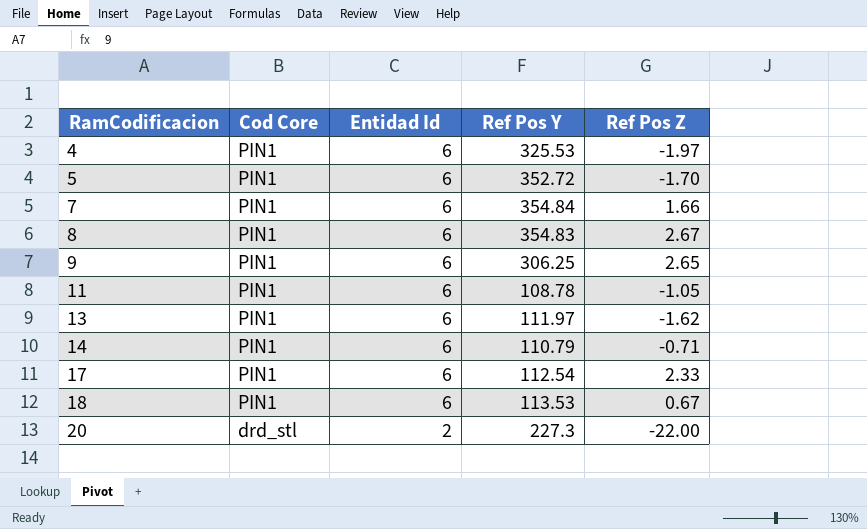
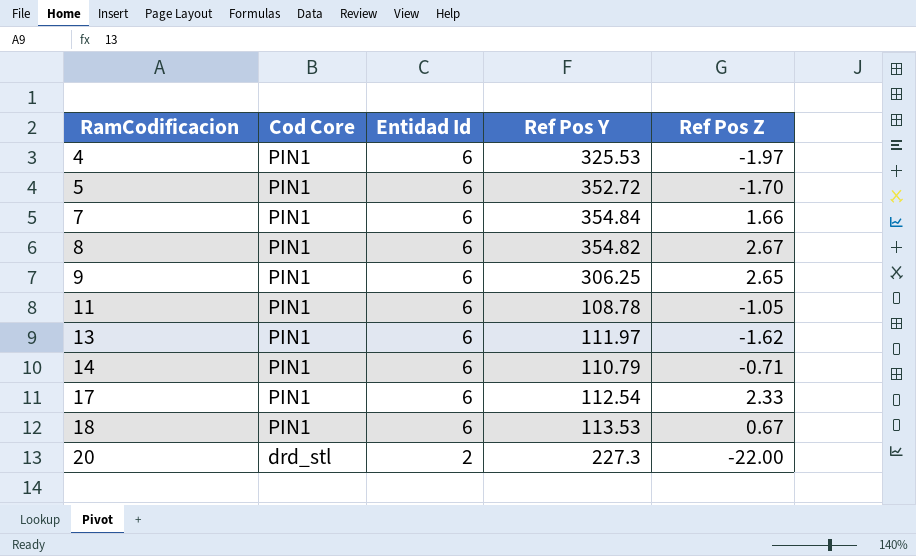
8 | Ref Pos Y: 354.83 -> 354.82

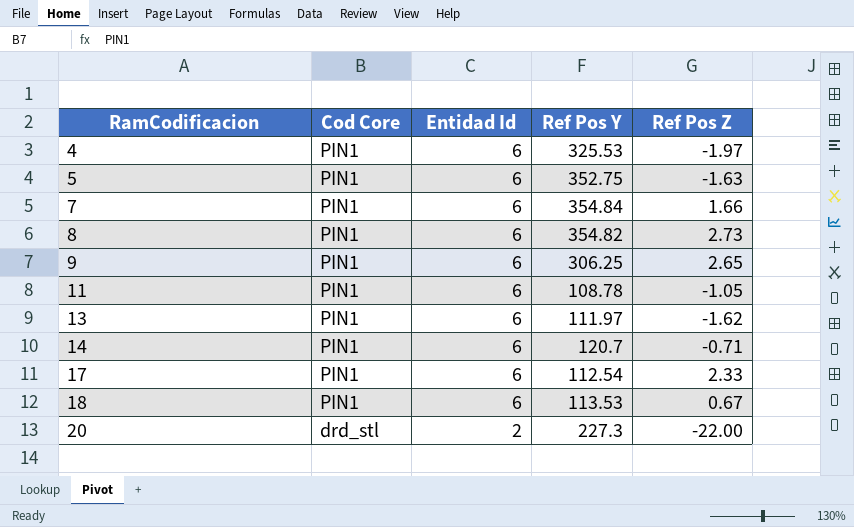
5 | Ref Pos Y: 352.72 -> 352.75
5 | Ref Pos Z: -1.70 -> -1.63
8 | Ref Pos Z: 2.67 -> 2.73
14 | Ref Pos Y: 110.79 -> 120.7

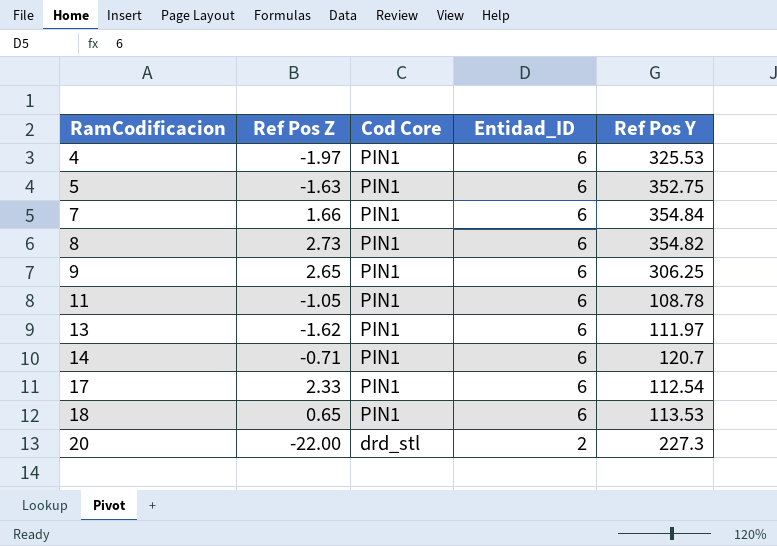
column Ref Pos Z | position: 5 -> 2
column name: Entidad Id -> Entidad_ID
18 | Ref Pos Z: 0.67 -> 0.65

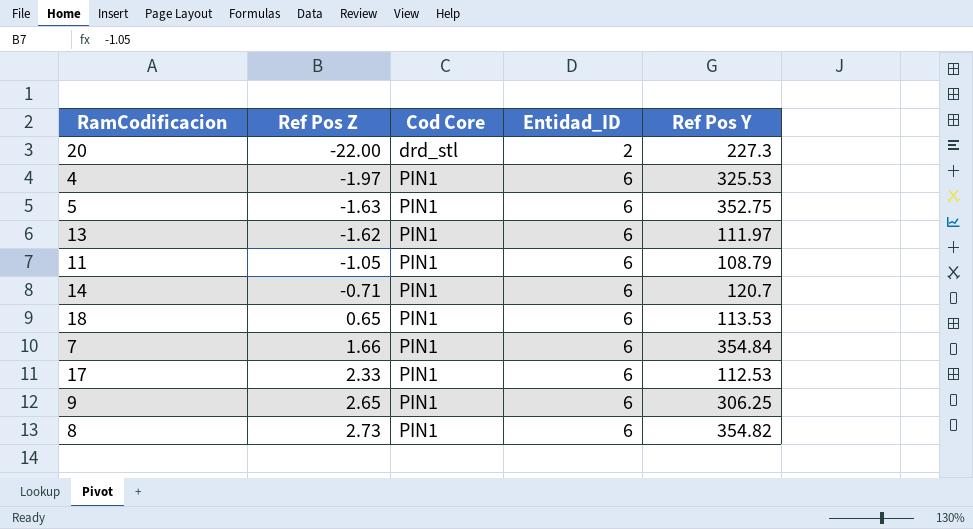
row order: RamCodificacion ascending -> Ref Pos Z ascending
11 | Ref Pos Y: 108.78 -> 108.79
17 | Ref Pos Y: 112.54 -> 112.53

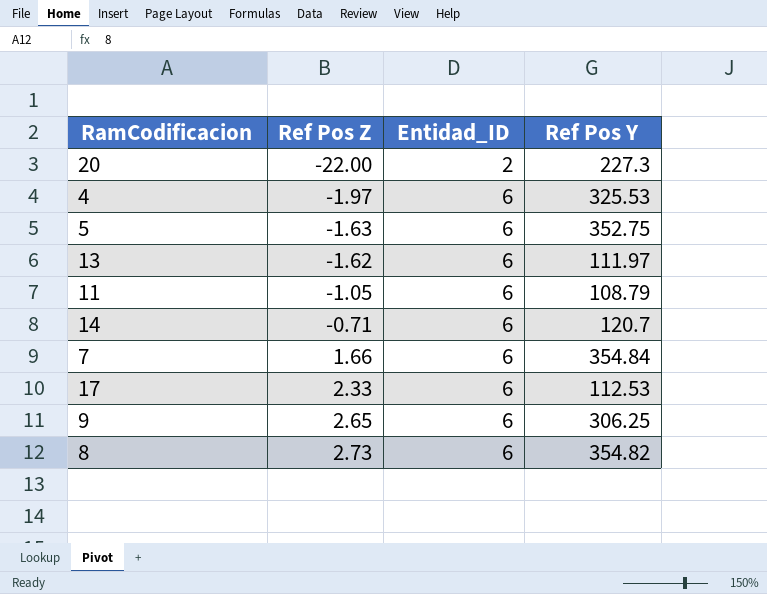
column Cod Core | position: 3 -> none
row 18: 0.65 | PIN1 | 6 | 113.53 -> none

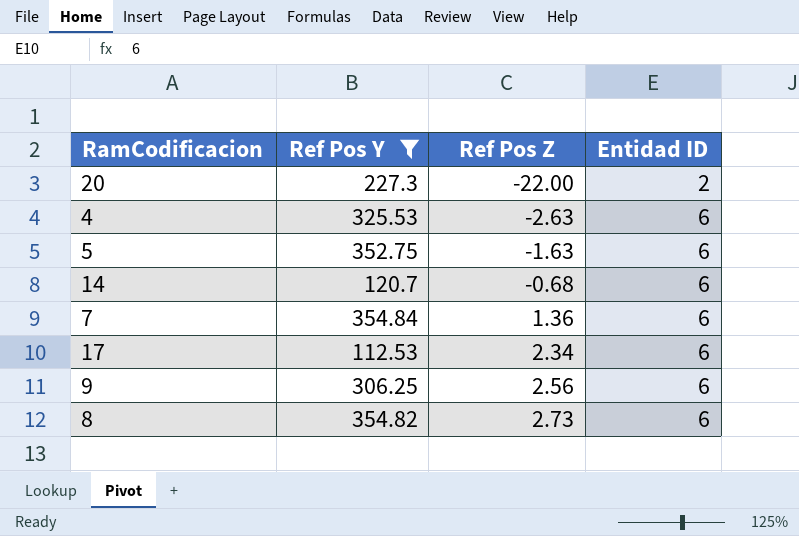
filter: none -> Ref Pos Y >= 112.53
column Ref Pos Y | position: 4 -> 2
column name: Entidad_ID -> Entidad ID
4 | Ref Pos Z: -1.97 -> -2.63
14 | Ref Pos Z: -0.71 -> -0.68
7 | Ref Pos Z: 1.66 -> 1.36
17 | Ref Pos Z: 2.33 -> 2.34
9 | Ref Pos Z: 2.65 -> 2.56

